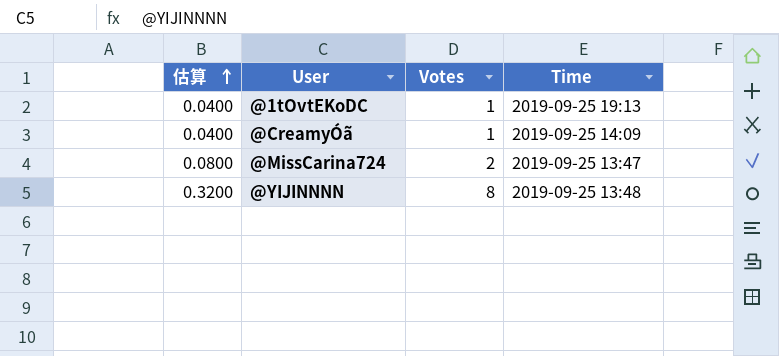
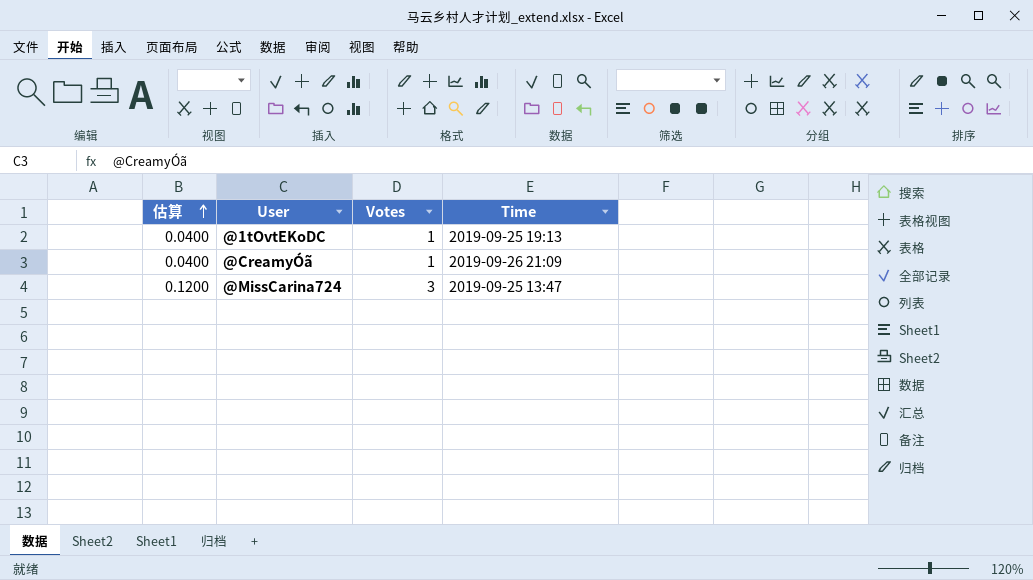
row @YIJINNNN: 0.3200 | 8 | 2019-09-25 13:48 -> none
@CreamyÓã | Time: 2019-09-25 14:09 -> 2019-09-26 21:09
@MissCarina724 | 估算: 0.0800 -> 0.1200
@MissCarina724 | Votes: 2 -> 3

